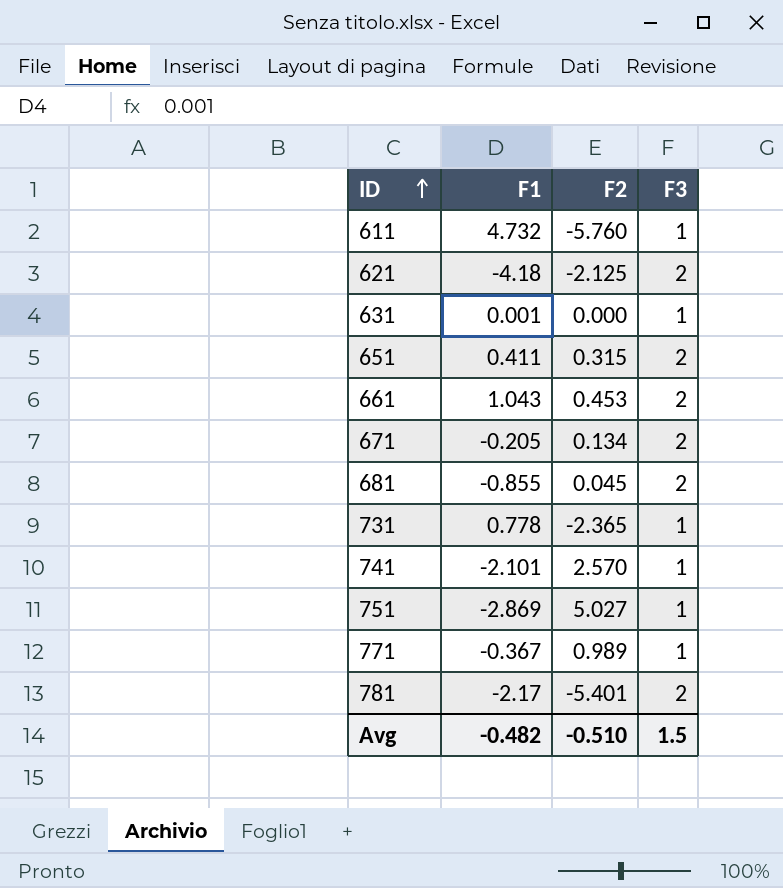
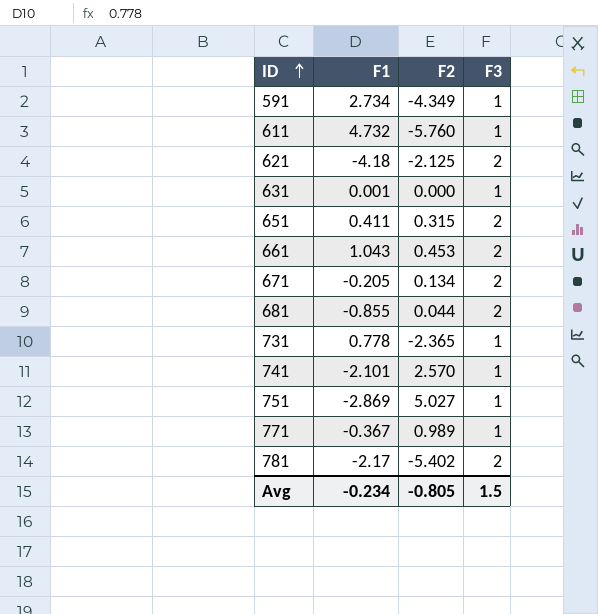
row 591: none -> 2.734 | -4.349 | 1
681 | F2: 0.045 -> 0.044
781 | F2: -5.401 -> -5.402
Avg | F1: -0.482 -> -0.234
Avg | F2: -0.510 -> -0.805

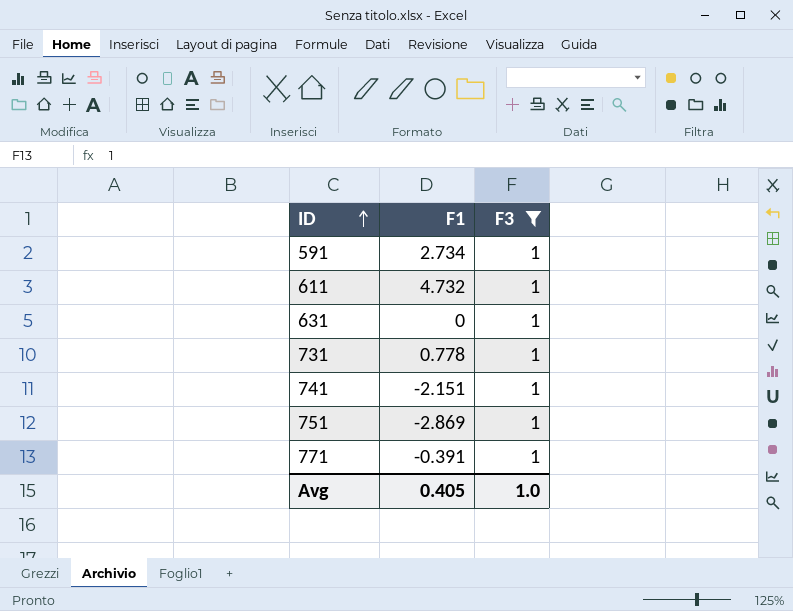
filter: none -> F3 = 1
column F2 | position: 3 -> none
631 | F1: 0.001 -> 0
741 | F1: -2.101 -> -2.151
771 | F1: -0.367 -> -0.391
Avg | F1: -0.234 -> 0.405
Avg | F3: 1.5 -> 1.0

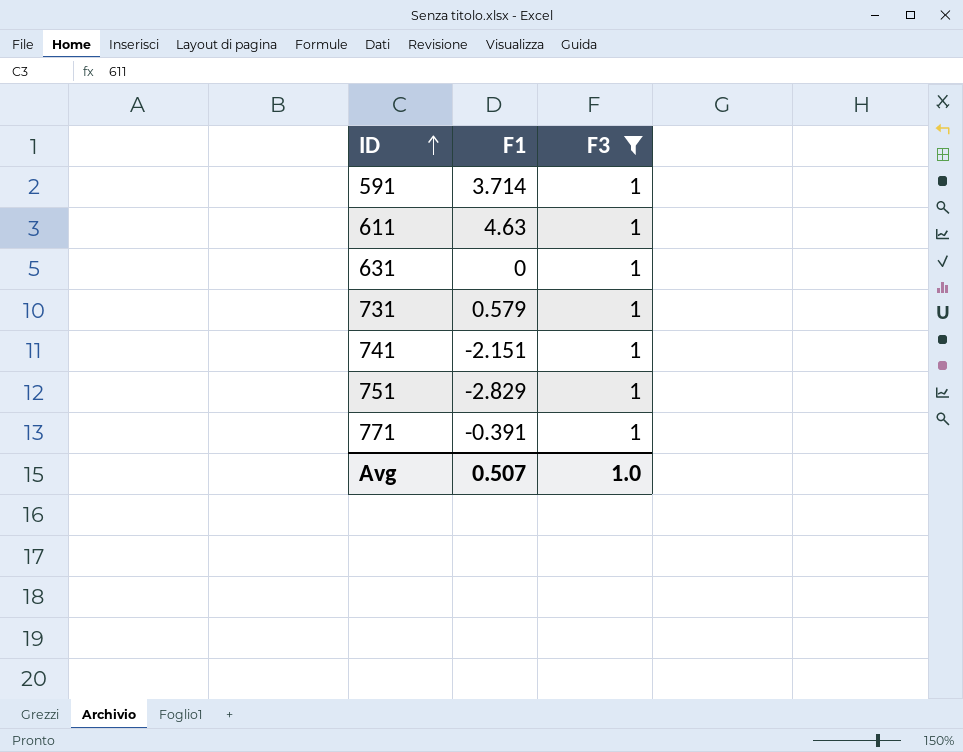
591 | F1: 2.734 -> 3.714
611 | F1: 4.732 -> 4.63
731 | F1: 0.778 -> 0.579
751 | F1: -2.869 -> -2.829
Avg | F1: 0.405 -> 0.507

